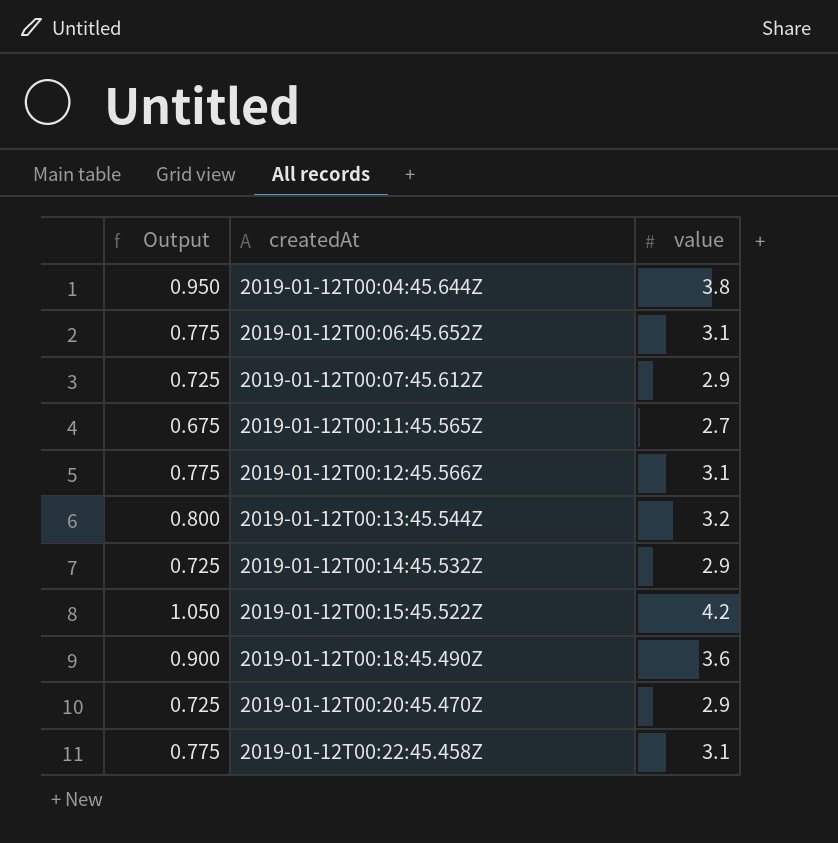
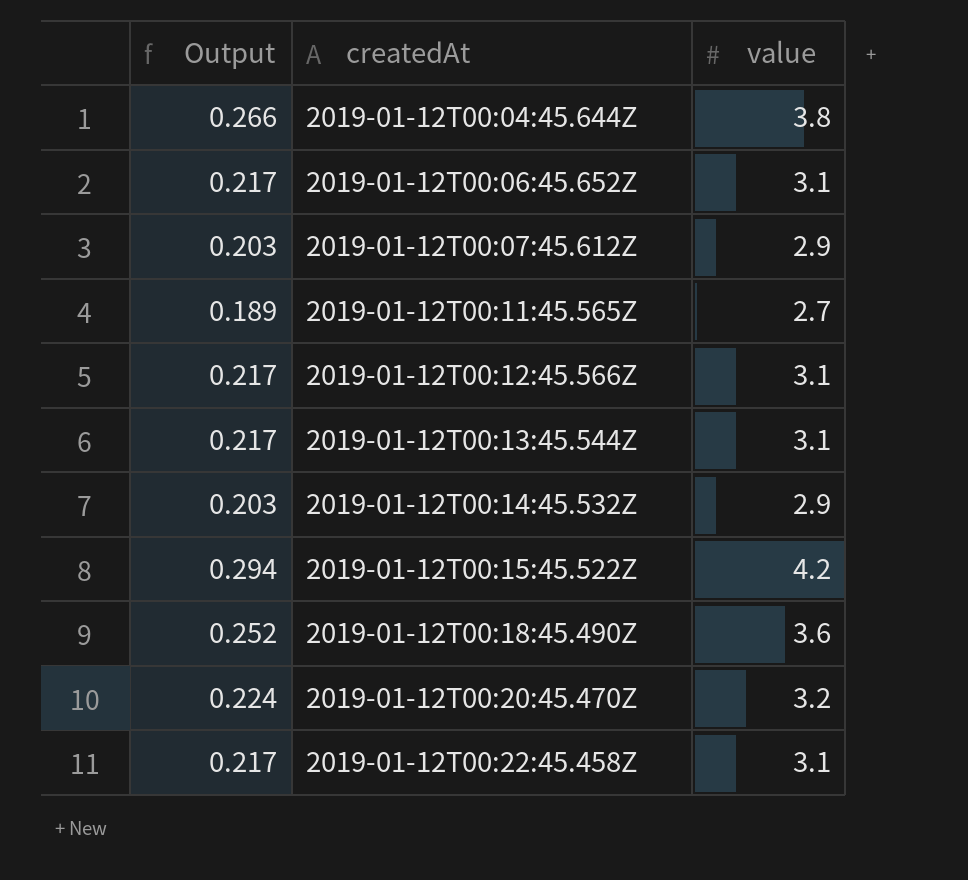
column Output | formula: [value] * 0.25 -> [value] * 0.07
2019-01-12T00:13:45.544Z | value: 3.2 -> 3.1
2019-01-12T00:20:45.470Z | value: 2.9 -> 3.2

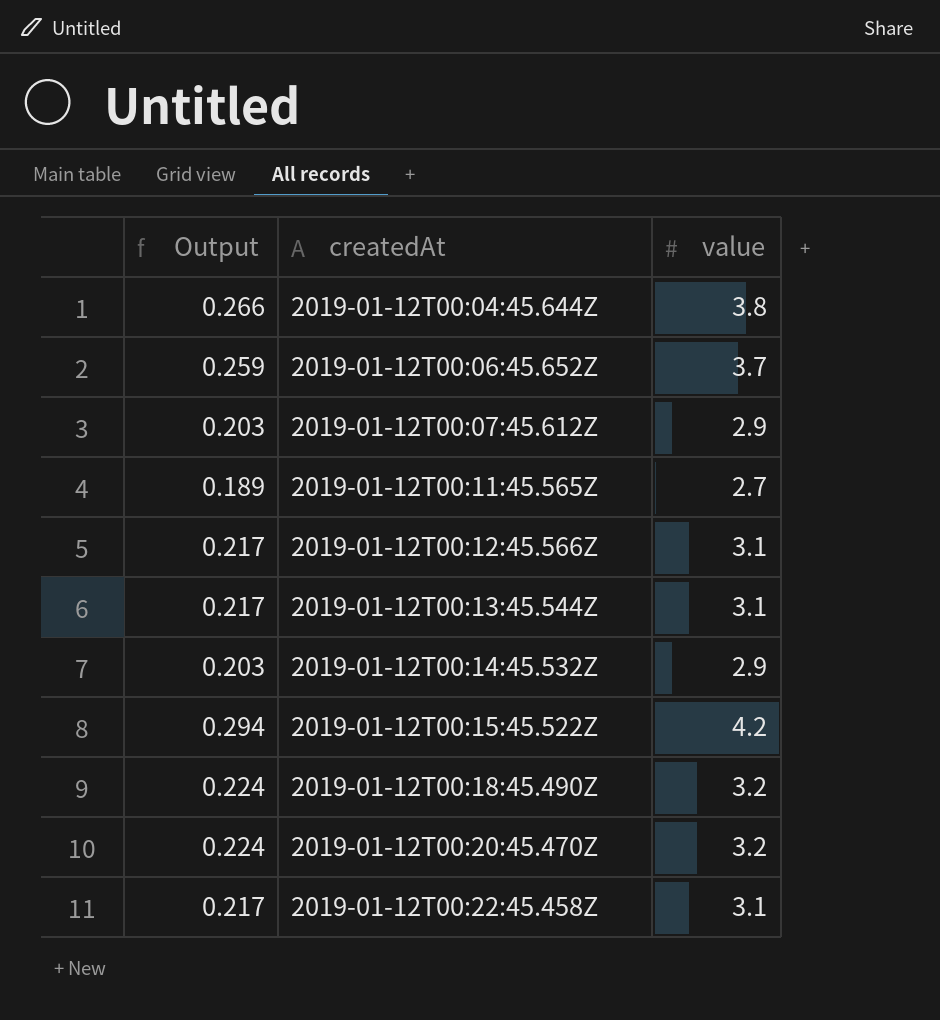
2019-01-12T00:06:45.652Z | Output: 0.217 -> 0.259
2019-01-12T00:06:45.652Z | value: 3.1 -> 3.7
2019-01-12T00:18:45.490Z | Output: 0.252 -> 0.224
2019-01-12T00:18:45.490Z | value: 3.6 -> 3.2

